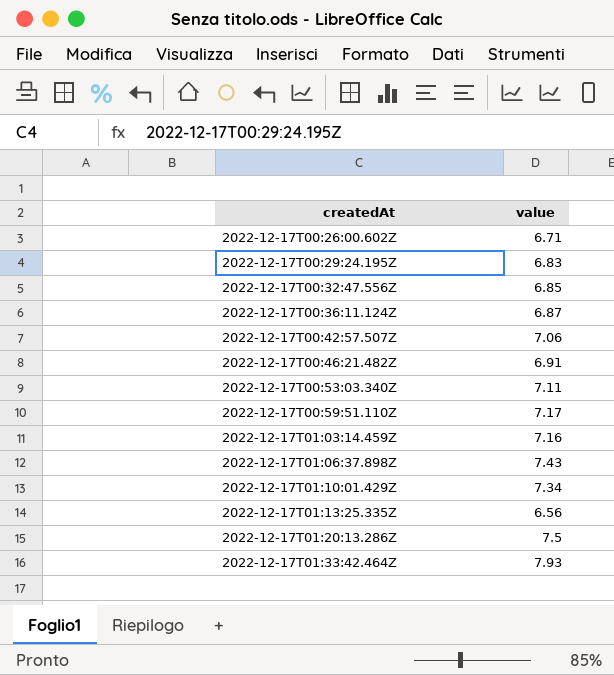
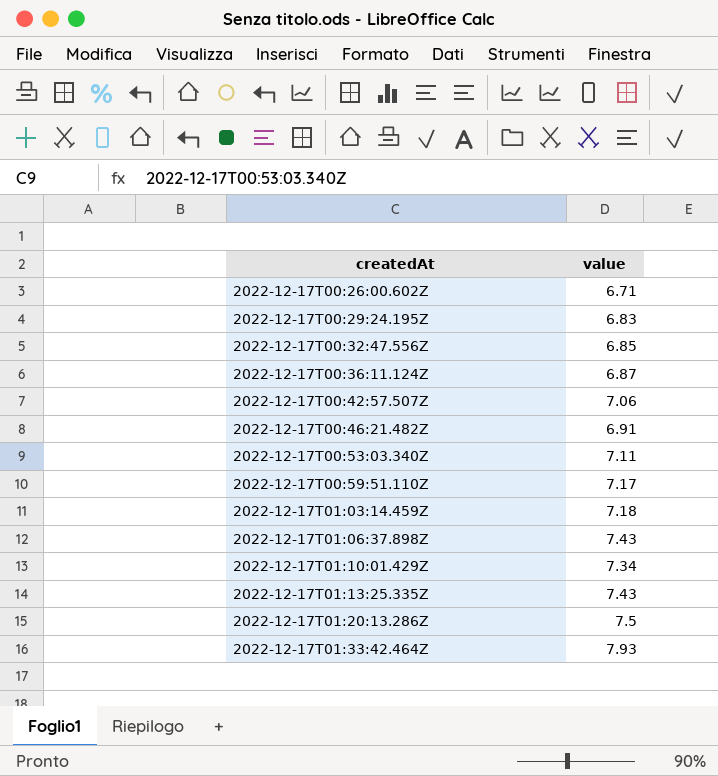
2022-12-17T01:03:14.459Z | value: 7.16 -> 7.18
2022-12-17T01:13:25.335Z | value: 6.56 -> 7.43

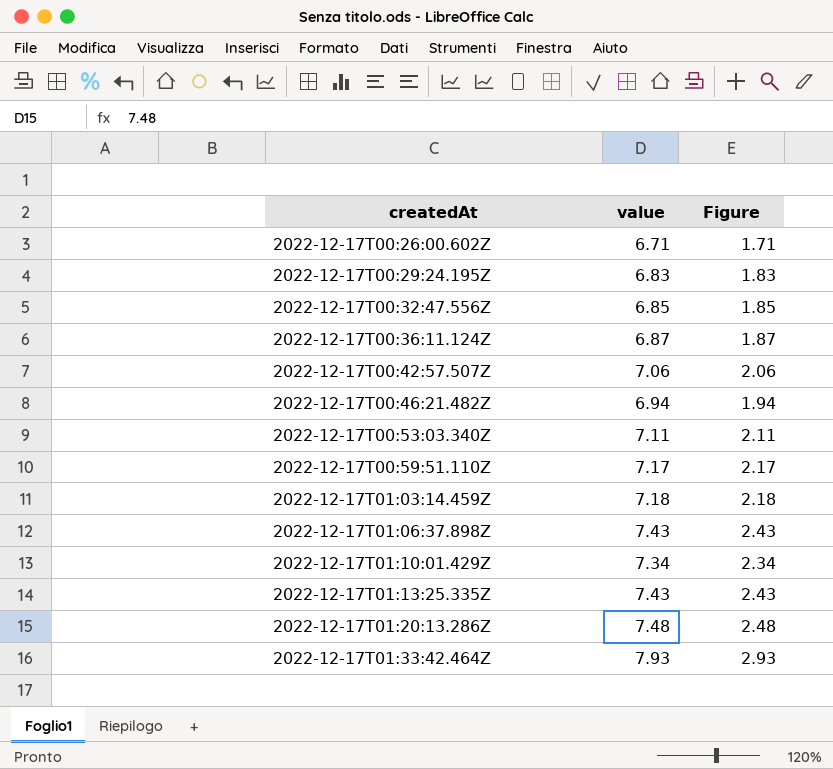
column Figure | formula: none -> [value] - 5
2022-12-17T00:46:21.482Z | value: 6.91 -> 6.94
2022-12-17T01:20:13.286Z | value: 7.5 -> 7.48

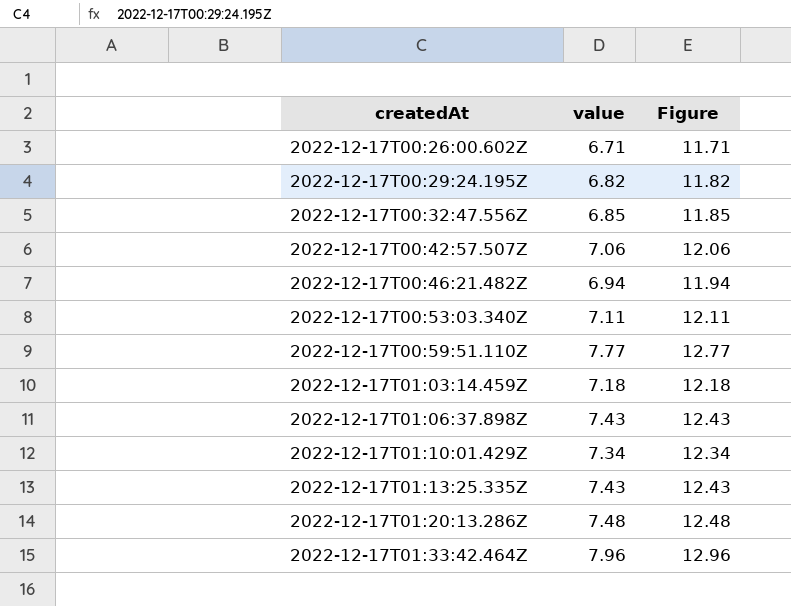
column Figure | formula: [value] - 5 -> [value] + 5
row 2022-12-17T00:36:11.124Z: 6.87 | 1.87 -> none
2022-12-17T00:29:24.195Z | value: 6.83 -> 6.82
2022-12-17T00:59:51.110Z | value: 7.17 -> 7.77
2022-12-17T01:33:42.464Z | value: 7.93 -> 7.96

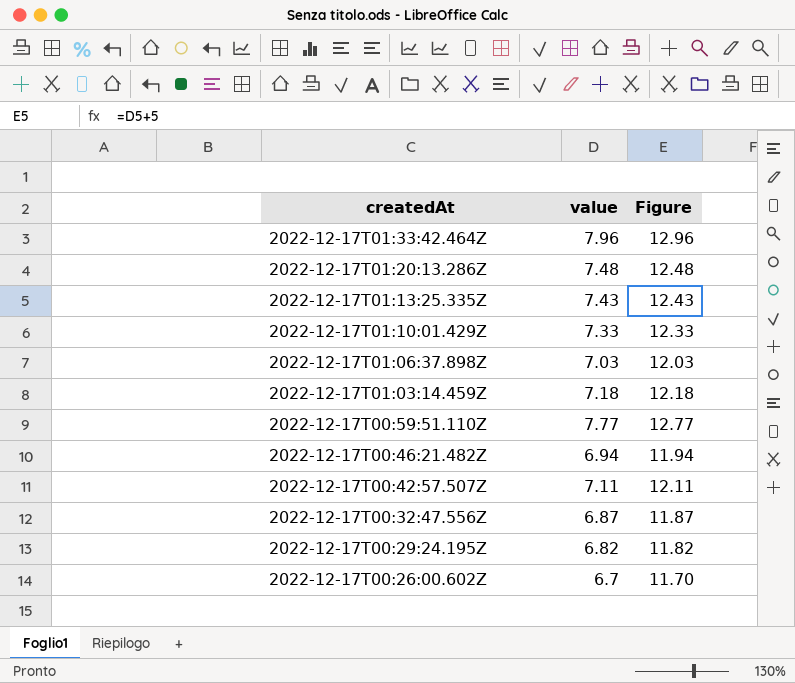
row order: createdAt ascending -> createdAt descending
row 2022-12-17T00:53:03.340Z: 7.11 | 12.11 -> none
2022-12-17T01:10:01.429Z | value: 7.34 -> 7.33
2022-12-17T01:10:01.429Z | Figure: 12.34 -> 12.33
2022-12-17T01:06:37.898Z | value: 7.43 -> 7.03
2022-12-17T01:06:37.898Z | Figure: 12.43 -> 12.03
2022-12-17T00:42:57.507Z | value: 7.06 -> 7.11
2022-12-17T00:42:57.507Z | Figure: 12.06 -> 12.11
2022-12-17T00:32:47.556Z | value: 6.85 -> 6.87
2022-12-17T00:32:47.556Z | Figure: 11.85 -> 11.87
2022-12-17T00:26:00.602Z | value: 6.71 -> 6.7
2022-12-17T00:26:00.602Z | Figure: 11.71 -> 11.70

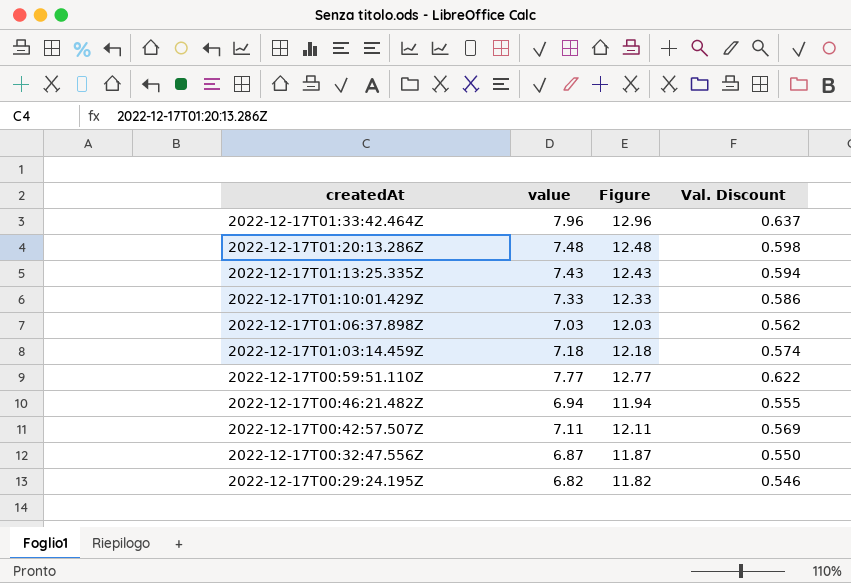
column Val. Discount | formula: none -> [value] * 0.08
row 2022-12-17T00:26:00.602Z: 6.7 | 11.70 -> none

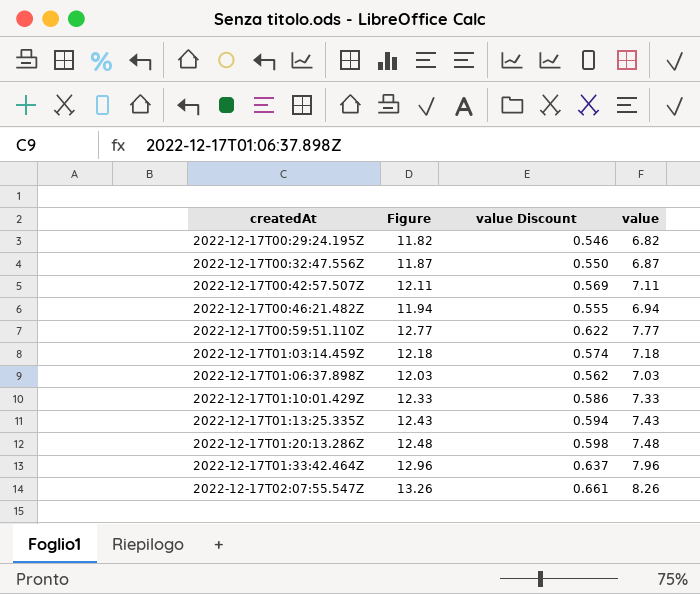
row order: createdAt descending -> createdAt ascending
column name: Val. Discount -> value Discount
column value | position: 2 -> 4
row 2022-12-17T02:07:55.547Z: none -> 13.26 | 0.661 | 8.26

